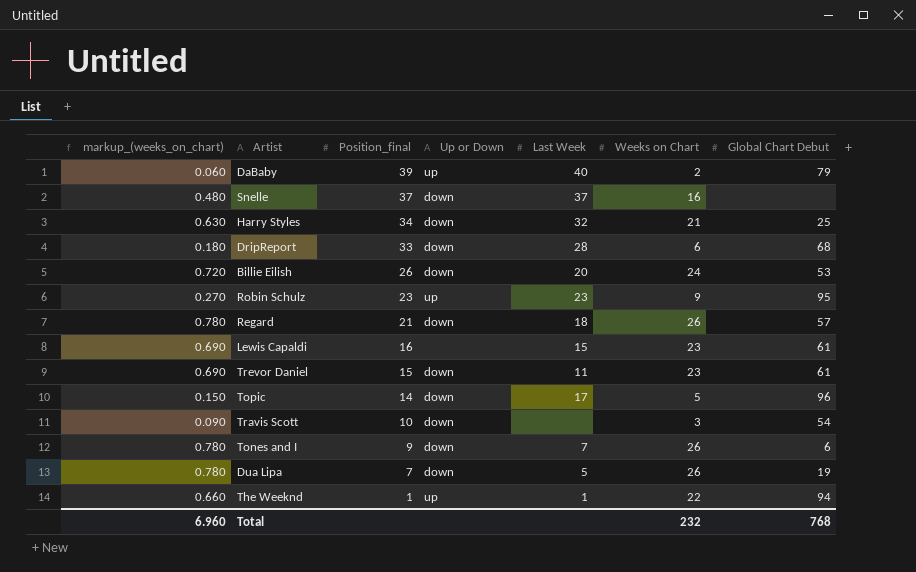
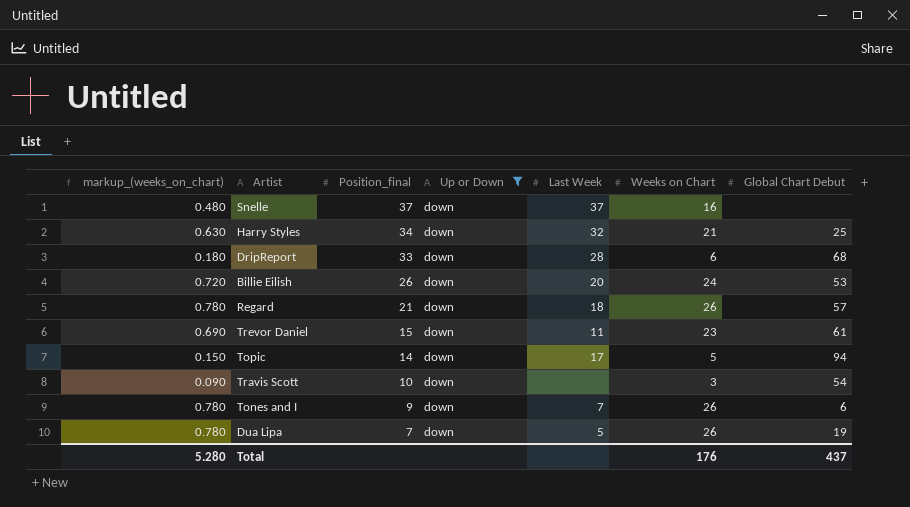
filter: none -> Up or Down = down
Topic | Global Chart Debut: 96 -> 94
Total | markup_(weeks_on_chart): 6.960 -> 5.280
Total | Weeks on Chart: 232 -> 176
Total | Global Chart Debut: 768 -> 437

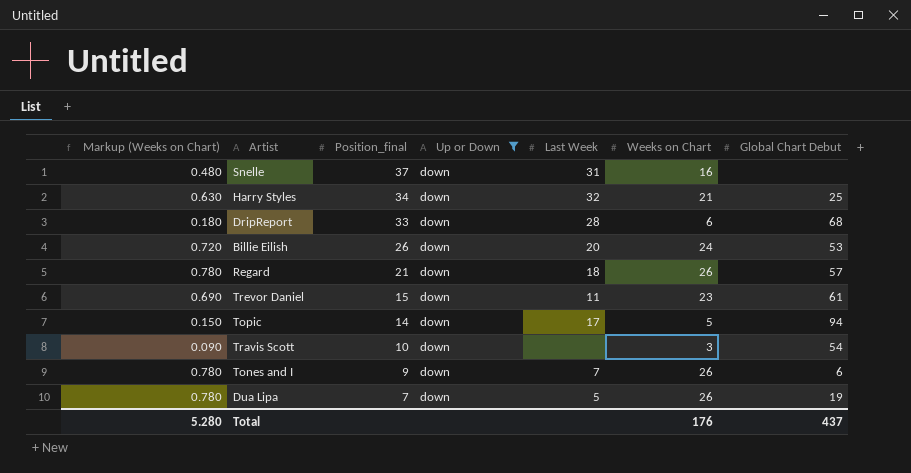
column name: markup_(weeks_on_chart) -> Markup (Weeks on Chart)
Snelle | Last Week: 37 -> 31

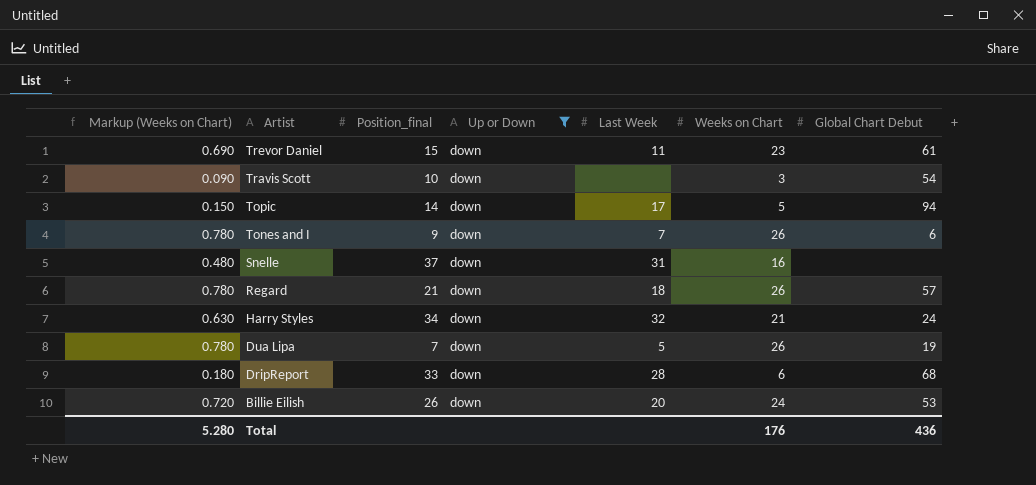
row order: Position_final descending -> Artist descending
Harry Styles | Global Chart Debut: 25 -> 24
Total | Global Chart Debut: 437 -> 436

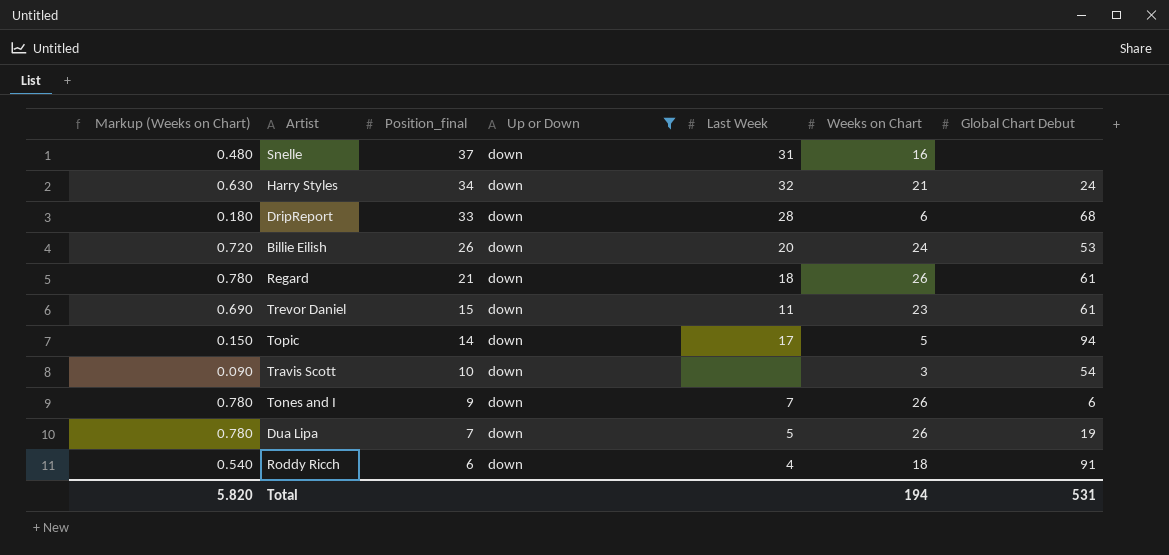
row order: Artist descending -> Position_final descending
Regard | Global Chart Debut: 57 -> 61
row Roddy Ricch: none -> 0.540 | 6 | down | 4 | 18 | 91
Total | Markup (Weeks on Chart): 5.280 -> 5.820
Total | Weeks on Chart: 176 -> 194
Total | Global Chart Debut: 436 -> 531

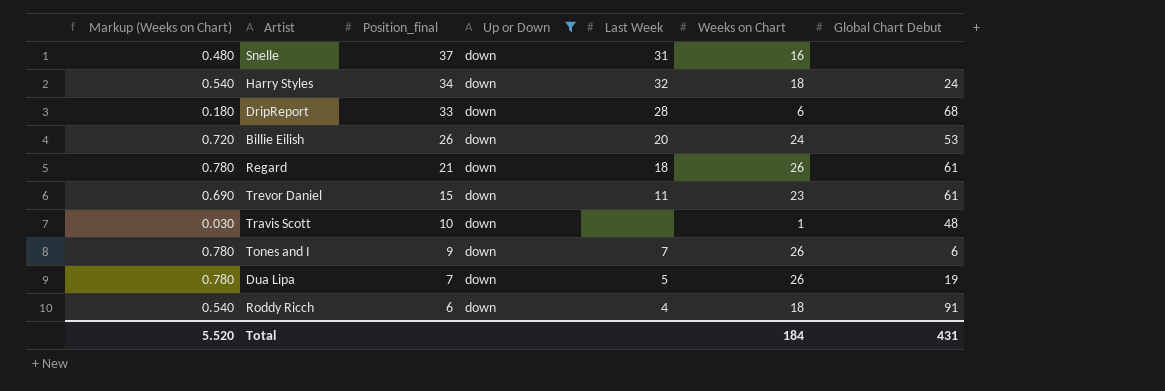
row Topic: 0.150 | 14 | down | 17 | 5 | 94 -> none
Harry Styles | Markup (Weeks on Chart): 0.630 -> 0.540
Harry Styles | Weeks on Chart: 21 -> 18
Travis Scott | Markup (Weeks on Chart): 0.090 -> 0.030
Travis Scott | Weeks on Chart: 3 -> 1
Travis Scott | Global Chart Debut: 54 -> 48
Total | Markup (Weeks on Chart): 5.820 -> 5.520
Total | Weeks on Chart: 194 -> 184
Total | Global Chart Debut: 531 -> 431

